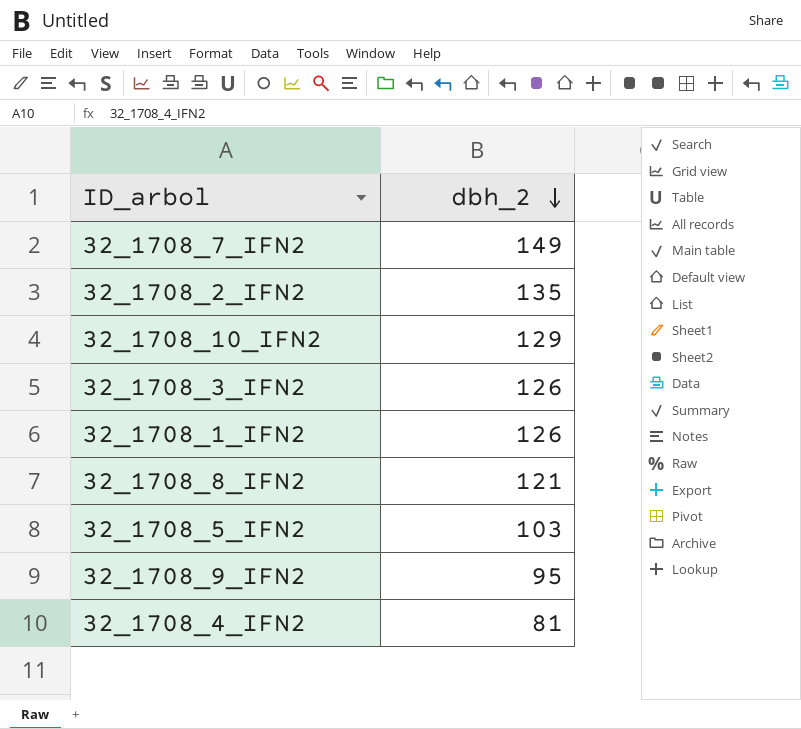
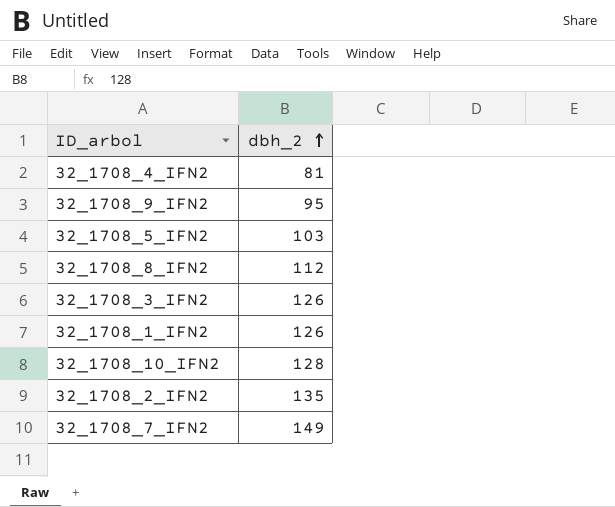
row order: dbh_2 descending -> dbh_2 ascending
32_1708_8_IFN2 | dbh_2: 121 -> 112
32_1708_10_IFN2 | dbh_2: 129 -> 128

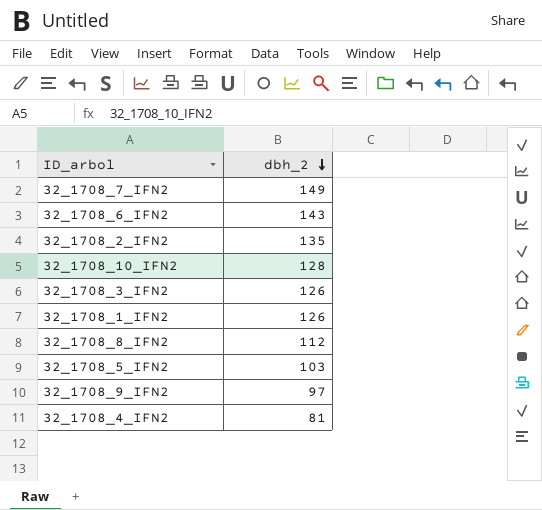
row order: dbh_2 ascending -> dbh_2 descending
row 32_1708_6_IFN2: none -> 143
32_1708_9_IFN2 | dbh_2: 95 -> 97

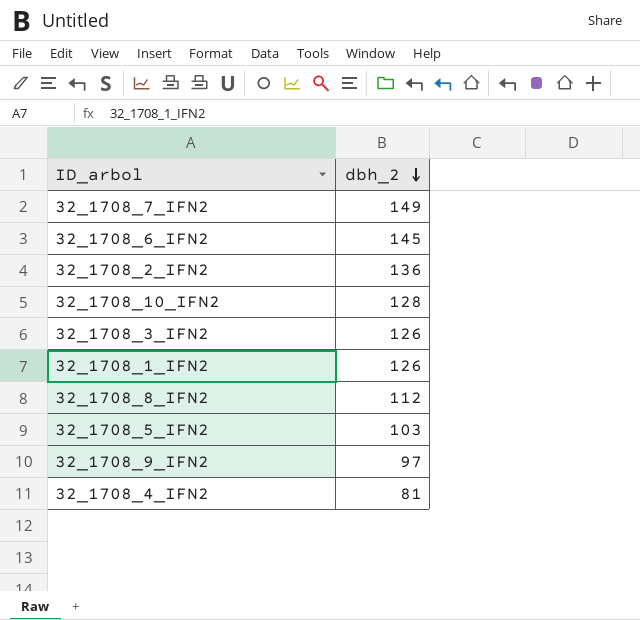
32_1708_6_IFN2 | dbh_2: 143 -> 145
32_1708_2_IFN2 | dbh_2: 135 -> 136

